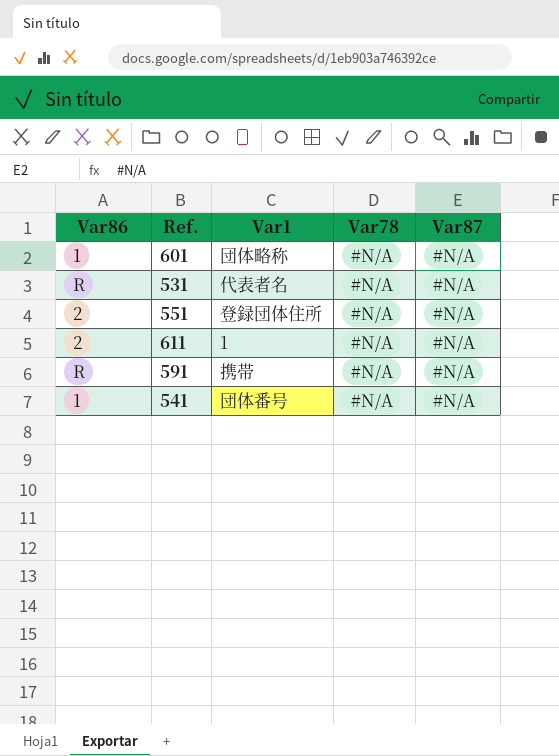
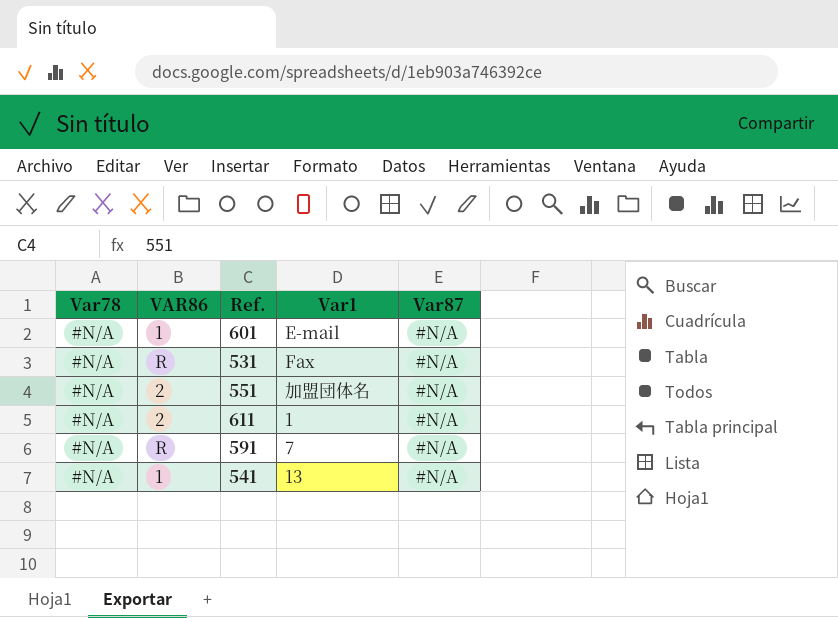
column Var78 | position: 4 -> 1
column name: Var86 -> VAR86
601 | Var1: 団体略称 -> E-mail
531 | Var1: 代表者名 -> Fax
551 | Var1: 登録団体住所 -> 加盟団体名
591 | Var1: 携帯 -> 7
541 | Var1: 団体番号 -> 13

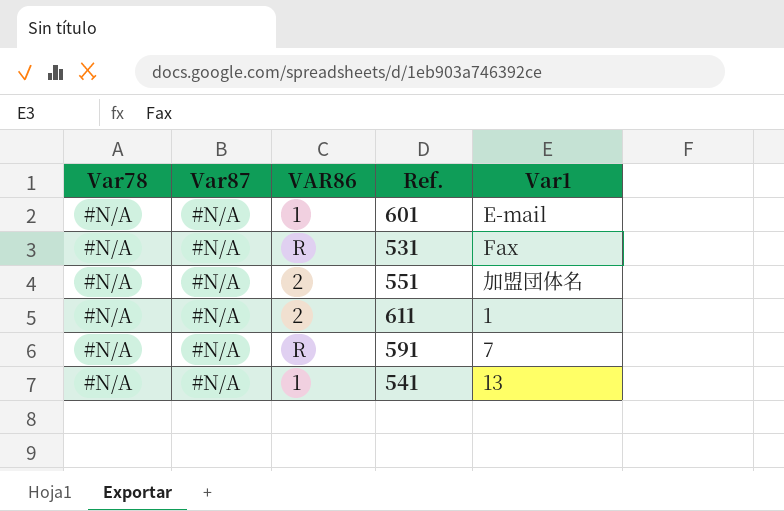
column Var87 | position: 5 -> 2

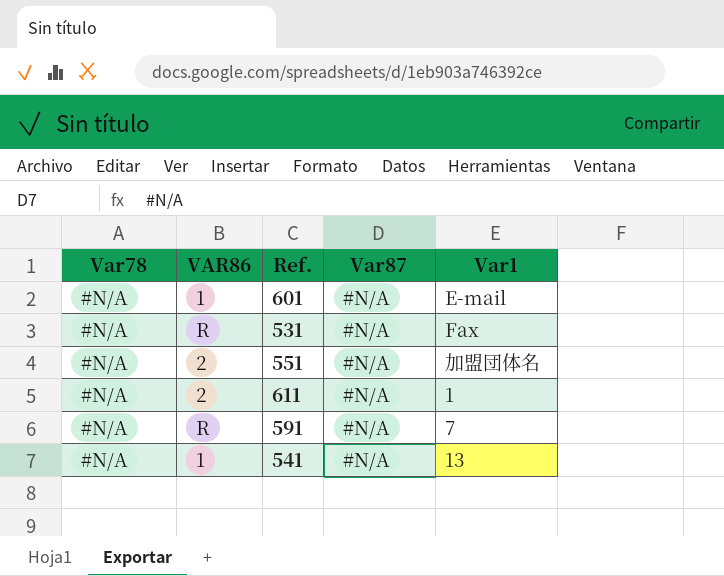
column Var87 | position: 2 -> 4

